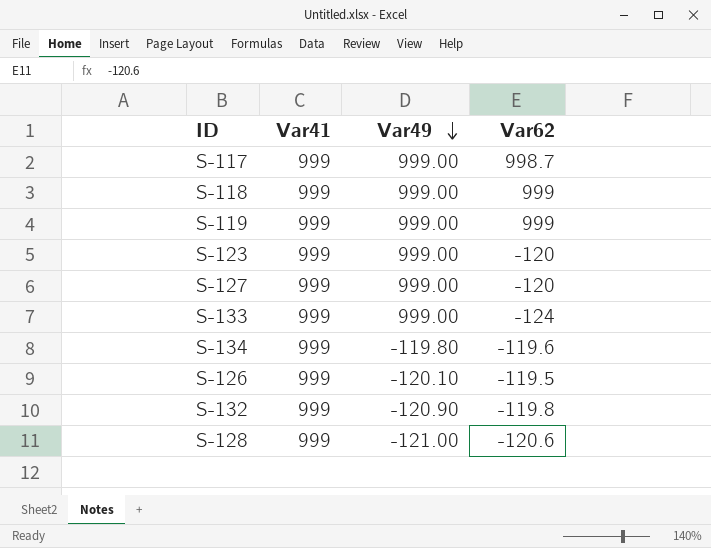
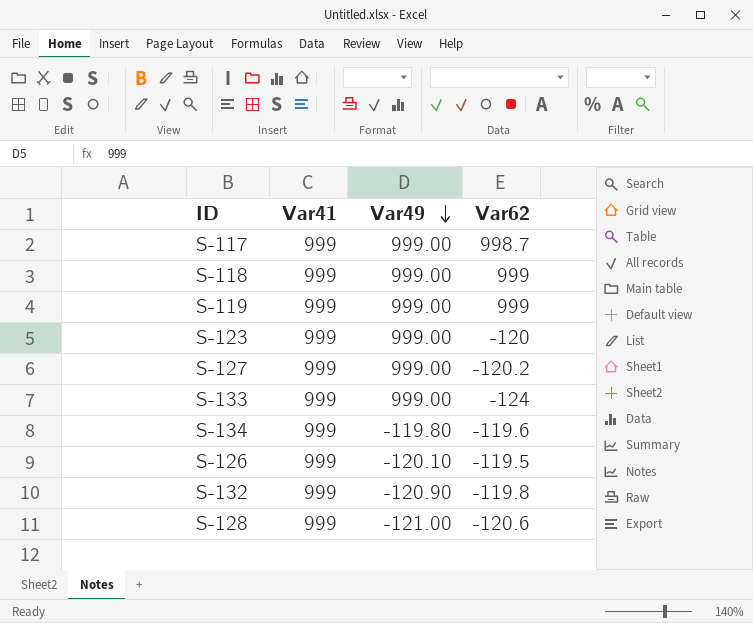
S-127 | Var62: -120 -> -120.2

